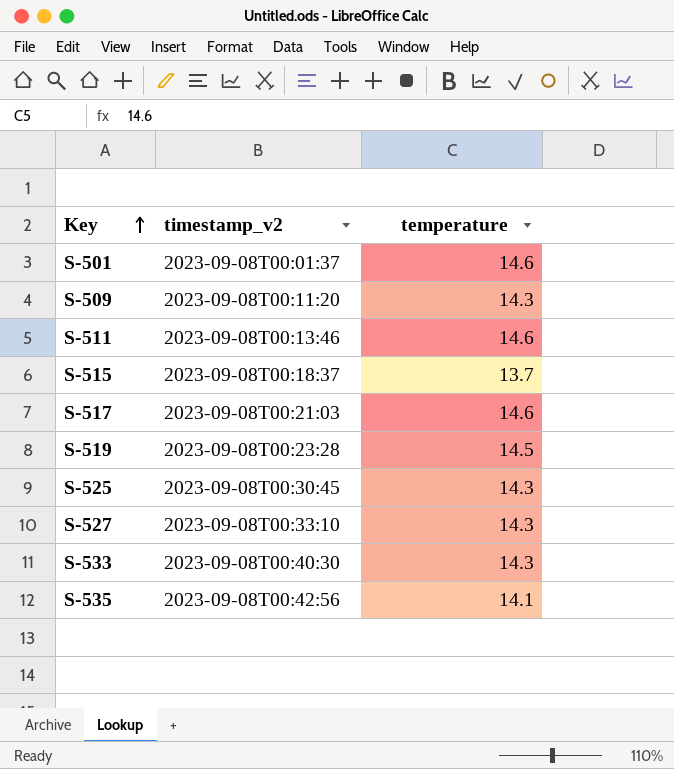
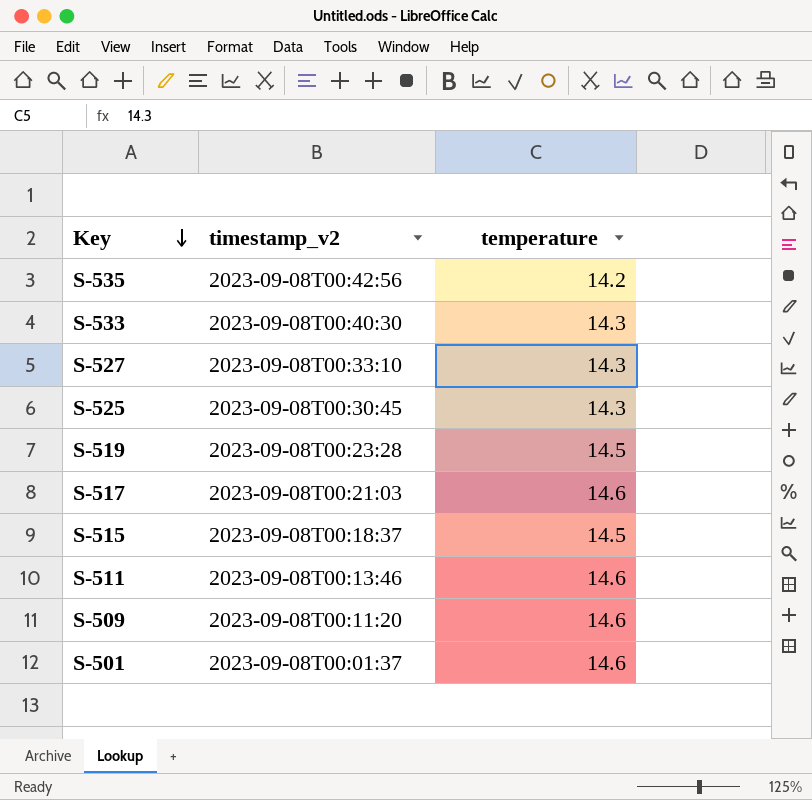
row order: Key ascending -> Key descending
S-535 | temperature: 14.1 -> 14.2
S-515 | temperature: 13.7 -> 14.5
S-509 | temperature: 14.3 -> 14.6

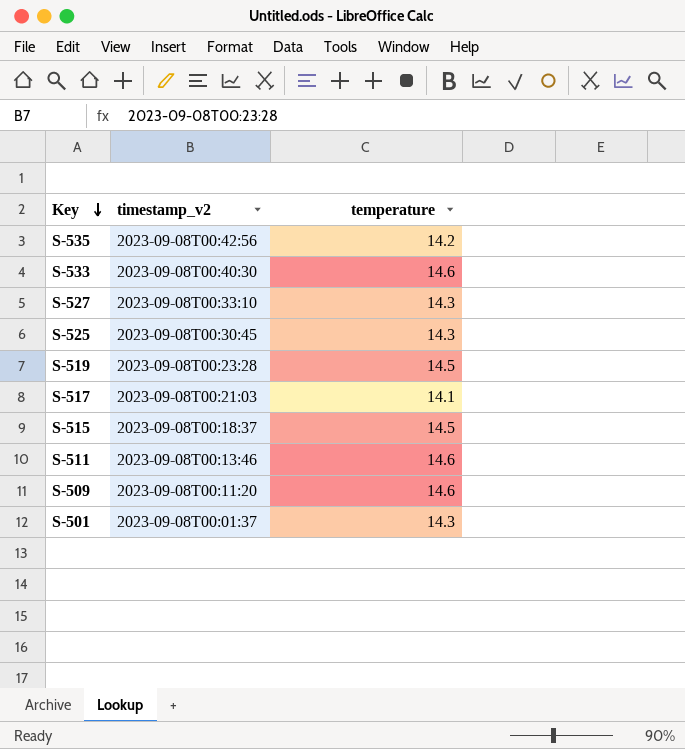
S-533 | temperature: 14.3 -> 14.6
S-517 | temperature: 14.6 -> 14.1
S-501 | temperature: 14.6 -> 14.3

